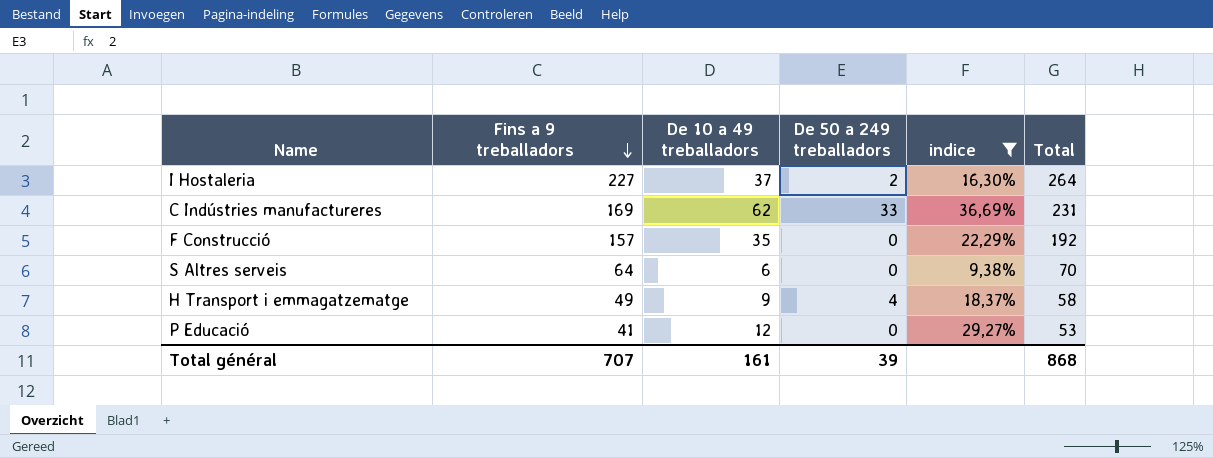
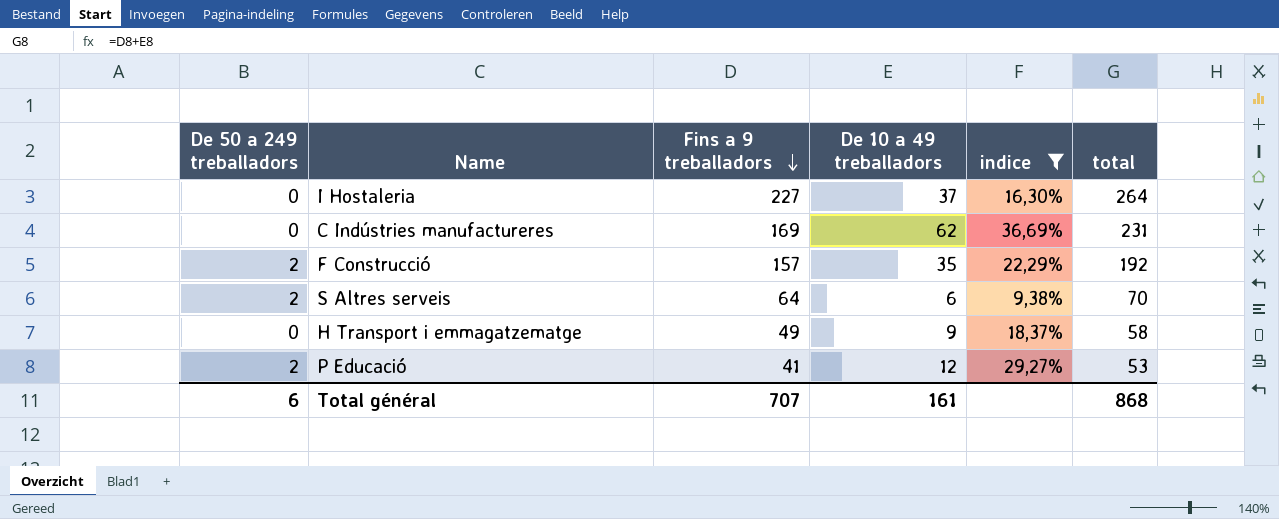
column De 50 a 249 treballadors | position: 4 -> 1
column name: Total -> total
I Hostaleria | De 50 a 249 treballadors: 2 -> 0
C Indústries manufactureres | De 50 a 249 treballadors: 33 -> 0
F Construcció | De 50 a 249 treballadors: 0 -> 2
S Altres serveis | De 50 a 249 treballadors: 0 -> 2
H Transport i emmagatzematge | De 50 a 249 treballadors: 4 -> 0
P Educació | De 50 a 249 treballadors: 0 -> 2
Total général | De 50 a 249 treballadors: 39 -> 6

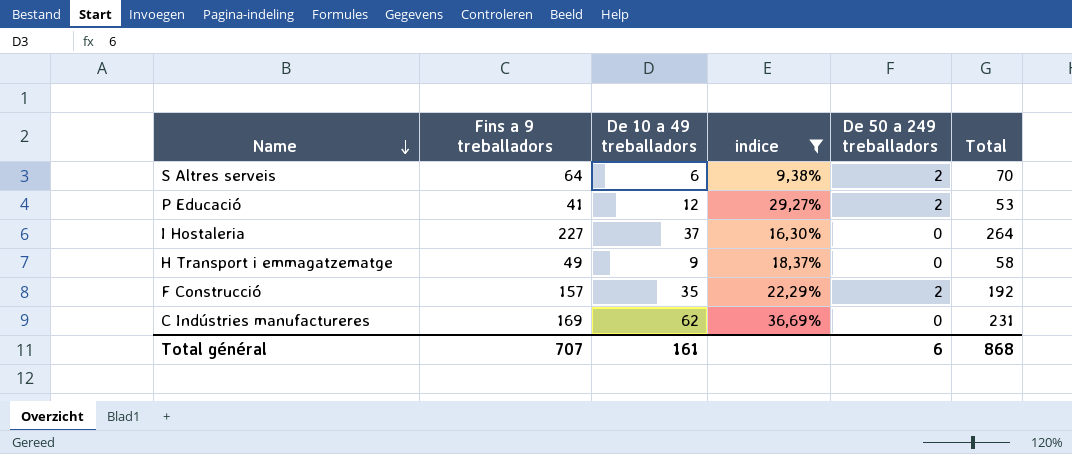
row order: Fins a 9 treballadors descending -> Name descending
column De 50 a 249 treballadors | position: 1 -> 5
column name: total -> Total

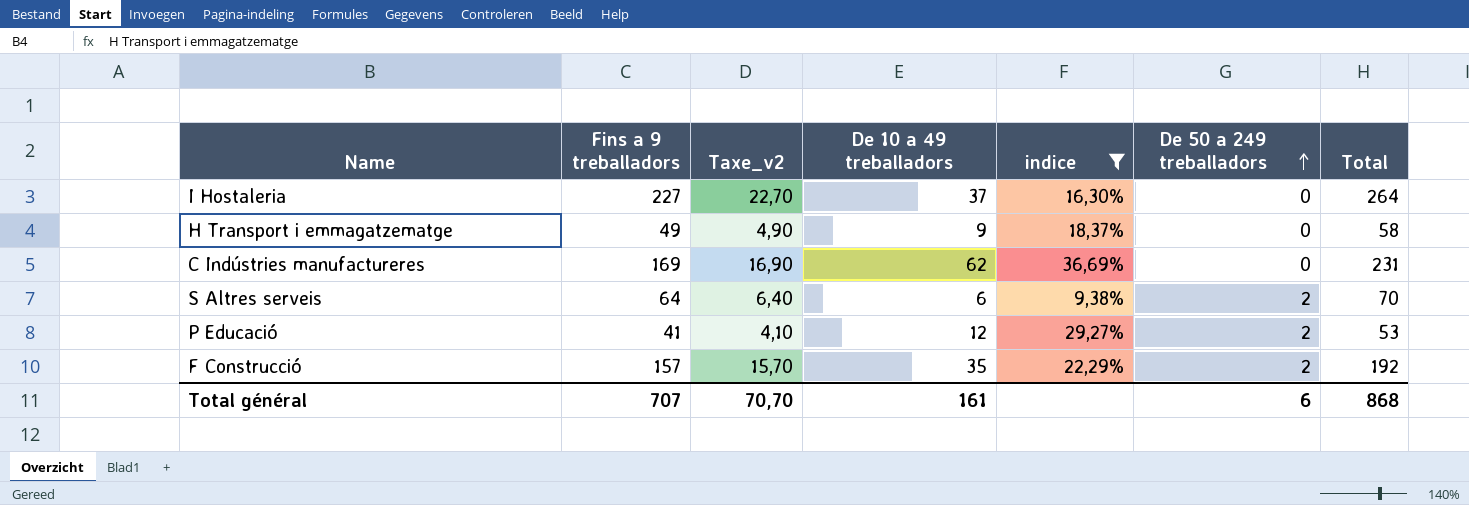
row order: Name descending -> De 50 a 249 treballadors ascending
column Taxe_v2 | formula: none -> [Fins a 9 treballadors] * 0,1

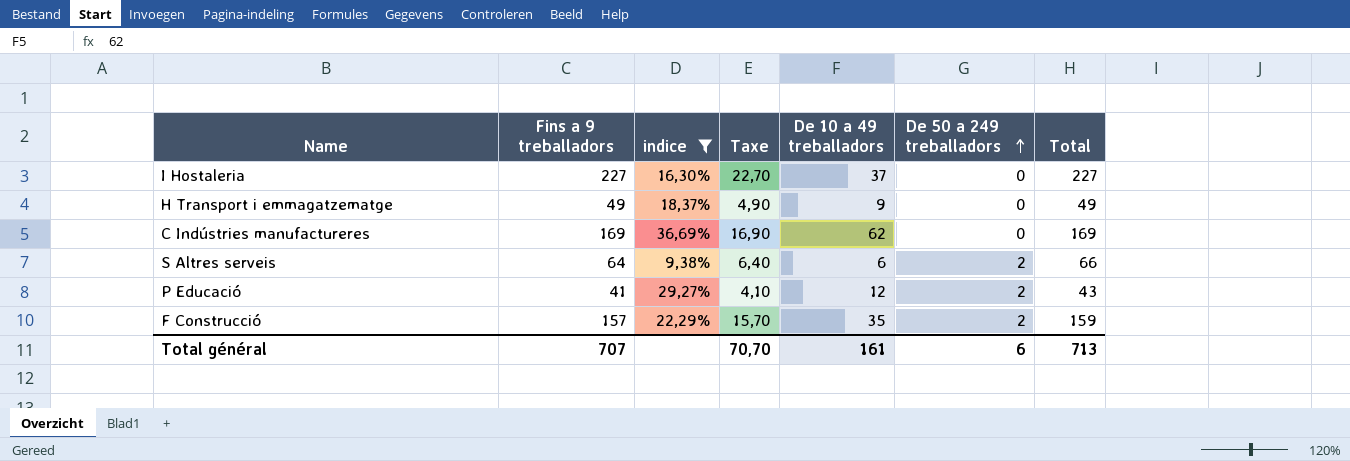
column indice | position: 5 -> 3
column name: Taxe_v2 -> Taxe
column Total | formula: [Fins a 9 treballadors] + [De 10 a 49 treballadors] -> [Fins a 9 treballadors] + [De 50 a 249 treballadors]
Total général | Total: 868 -> 713

